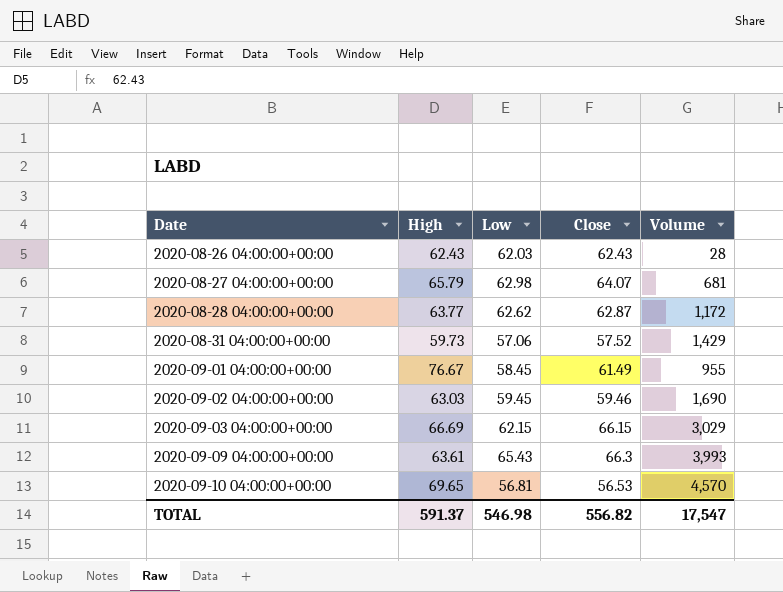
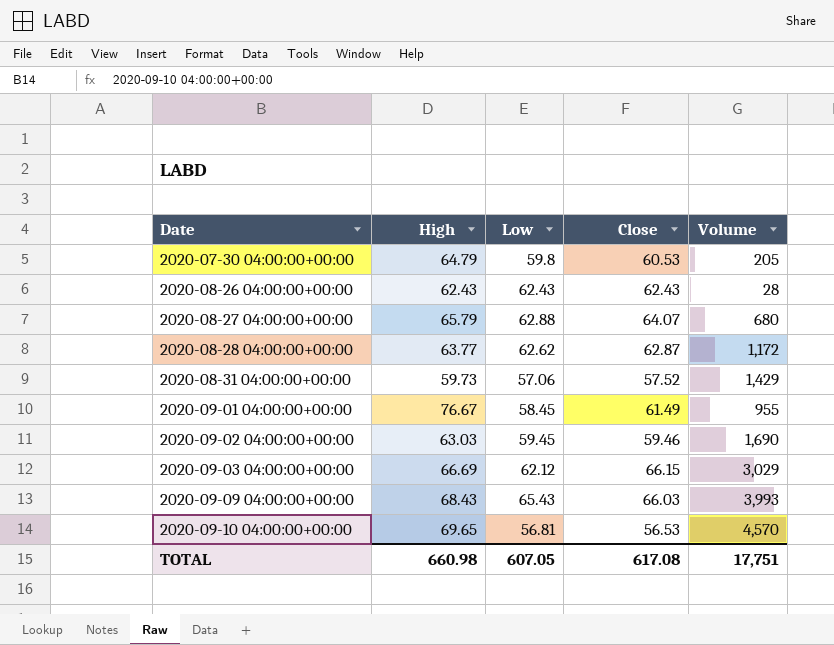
row 2020-07-30 04:00:00+00:00: none -> 64.79 | 59.8 | 60.53 | 205
2020-08-26 04:00:00+00:00 | Low: 62.03 -> 62.43
2020-08-27 04:00:00+00:00 | Low: 62.98 -> 62.88
2020-08-27 04:00:00+00:00 | Volume: 681 -> 680
2020-09-03 04:00:00+00:00 | Low: 62.15 -> 62.12
2020-09-09 04:00:00+00:00 | High: 63.61 -> 68.43
2020-09-09 04:00:00+00:00 | Close: 66.3 -> 66.03
TOTAL | High: 591.37 -> 660.98
TOTAL | Low: 546.98 -> 607.05
TOTAL | Close: 556.82 -> 617.08
TOTAL | Volume: 17,547 -> 17,751

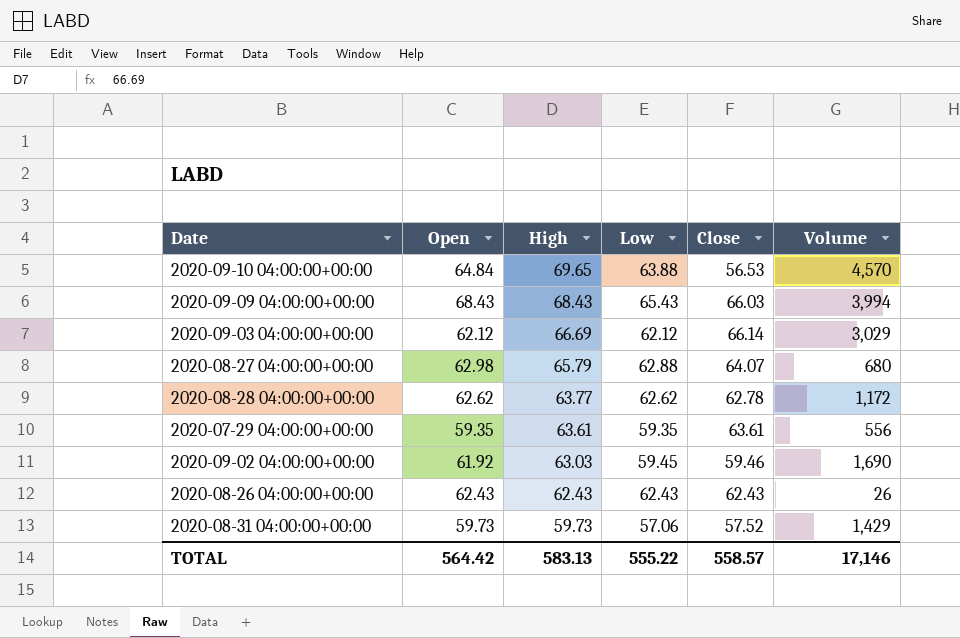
row order: Date ascending -> High descending
column Open | position: none -> 2
row 2020-07-30 04:00:00+00:00: 64.79 | 59.8 | 60.53 | 205 -> none
row 2020-09-01 04:00:00+00:00: 76.67 | 58.45 | 61.49 | 955 -> none
2020-09-10 04:00:00+00:00 | Low: 56.81 -> 63.88
2020-09-09 04:00:00+00:00 | Volume: 3,993 -> 3,994
2020-09-03 04:00:00+00:00 | Close: 66.15 -> 66.14
2020-08-28 04:00:00+00:00 | Close: 62.87 -> 62.78
row 2020-07-29 04:00:00+00:00: none -> 59.35 | 63.61 | 59.35 | 63.61 | 556
2020-08-26 04:00:00+00:00 | Volume: 28 -> 26
TOTAL | High: 660.98 -> 583.13
TOTAL | Low: 607.05 -> 555.22
TOTAL | Close: 617.08 -> 558.57
TOTAL | Volume: 17,751 -> 17,146

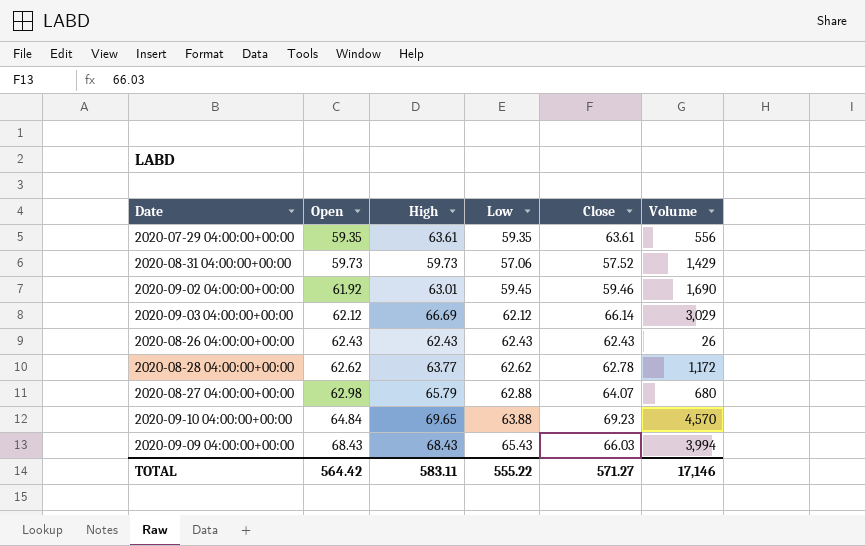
row order: High descending -> Open ascending
2020-09-02 04:00:00+00:00 | High: 63.03 -> 63.01
2020-09-10 04:00:00+00:00 | Close: 56.53 -> 69.23
TOTAL | High: 583.13 -> 583.11
TOTAL | Close: 558.57 -> 571.27

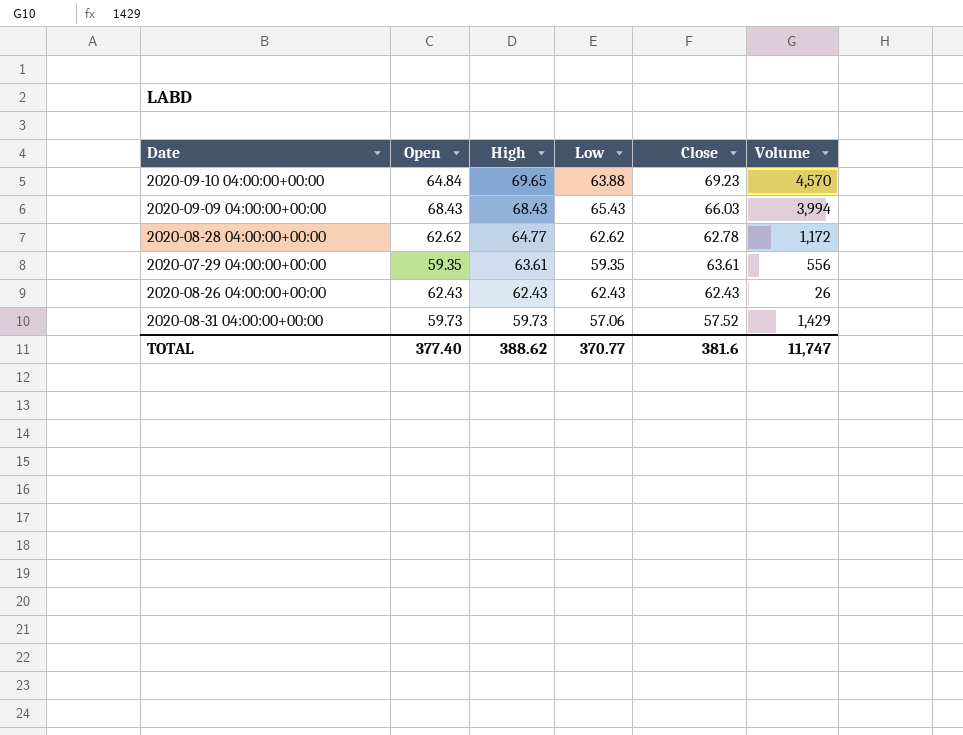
row order: Open ascending -> High descending
row 2020-09-02 04:00:00+00:00: 61.92 | 63.01 | 59.45 | 59.46 | 1,690 -> none
row 2020-09-03 04:00:00+00:00: 62.12 | 66.69 | 62.12 | 66.14 | 3,029 -> none
row 2020-08-27 04:00:00+00:00: 62.98 | 65.79 | 62.88 | 64.07 | 680 -> none
2020-08-28 04:00:00+00:00 | High: 63.77 -> 64.77
TOTAL | Open: 564.42 -> 377.40
TOTAL | High: 583.11 -> 388.62
TOTAL | Low: 555.22 -> 370.77
TOTAL | Close: 571.27 -> 381.6
TOTAL | Volume: 17,146 -> 11,747

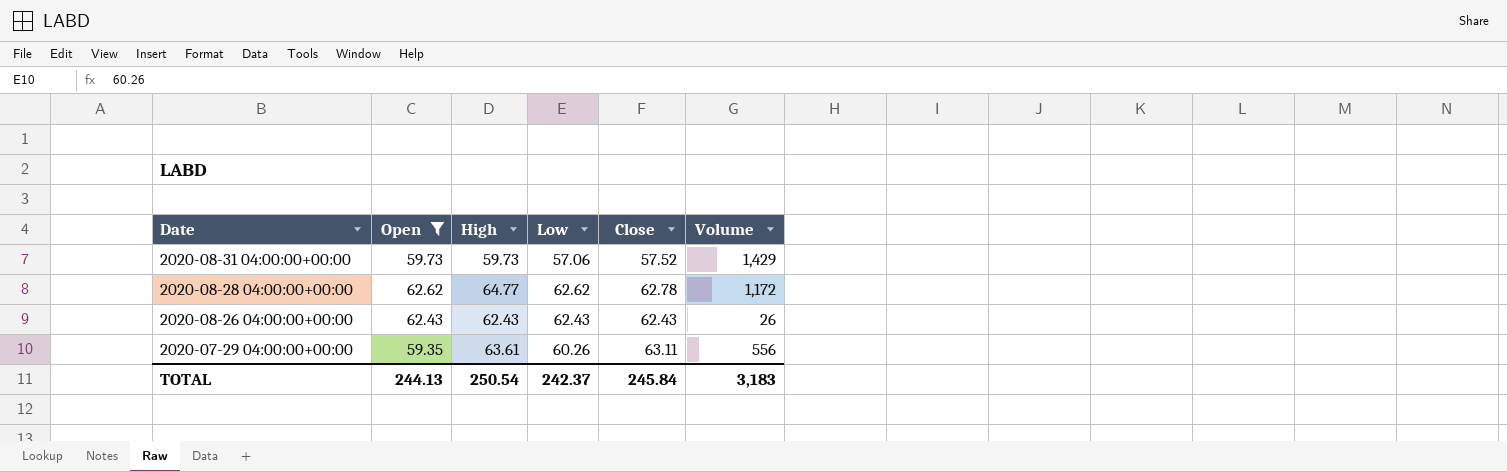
filter: none -> Open <= 62.62
row order: High descending -> Date descending
2020-07-29 04:00:00+00:00 | Low: 59.35 -> 60.26
2020-07-29 04:00:00+00:00 | Close: 63.61 -> 63.11
TOTAL | Open: 377.40 -> 244.13
TOTAL | High: 388.62 -> 250.54
TOTAL | Low: 370.77 -> 242.37
TOTAL | Close: 381.6 -> 245.84
TOTAL | Volume: 11,747 -> 3,183

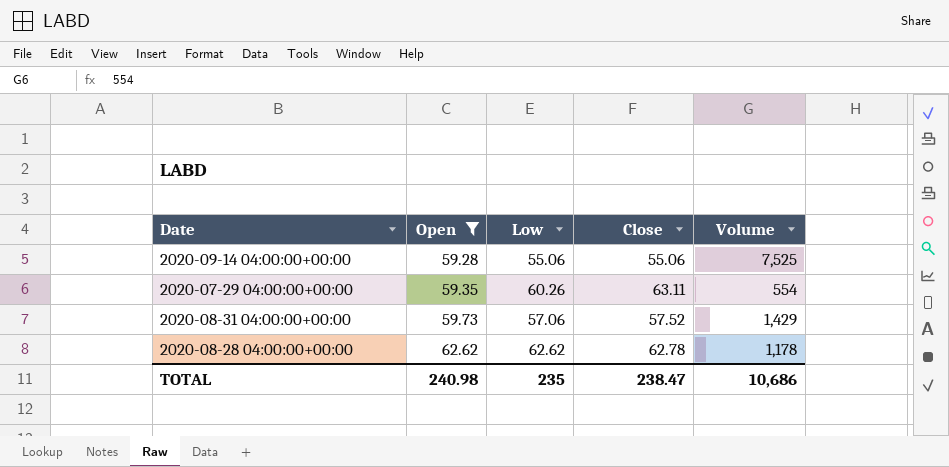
row order: Date descending -> Open ascending
column High | position: 3 -> none
row 2020-08-26 04:00:00+00:00: 62.43 | 62.43 | 62.43 | 62.43 | 26 -> none
row 2020-09-14 04:00:00+00:00: none -> 59.28 | 55.06 | 55.06 | 7,525
2020-07-29 04:00:00+00:00 | Volume: 556 -> 554
2020-08-28 04:00:00+00:00 | Volume: 1,172 -> 1,178
TOTAL | Open: 244.13 -> 240.98
TOTAL | Low: 242.37 -> 235
TOTAL | Close: 245.84 -> 238.47
TOTAL | Volume: 3,183 -> 10,686

